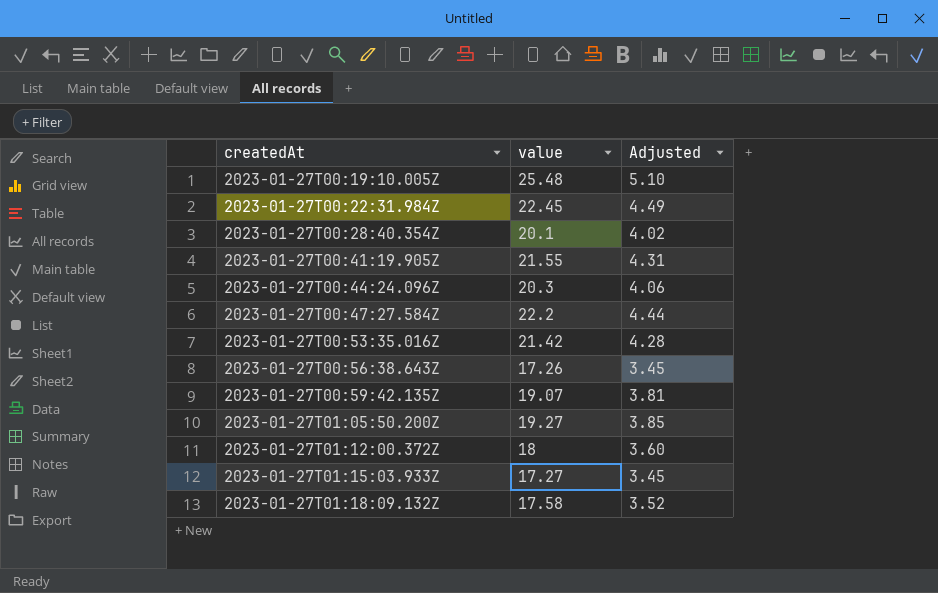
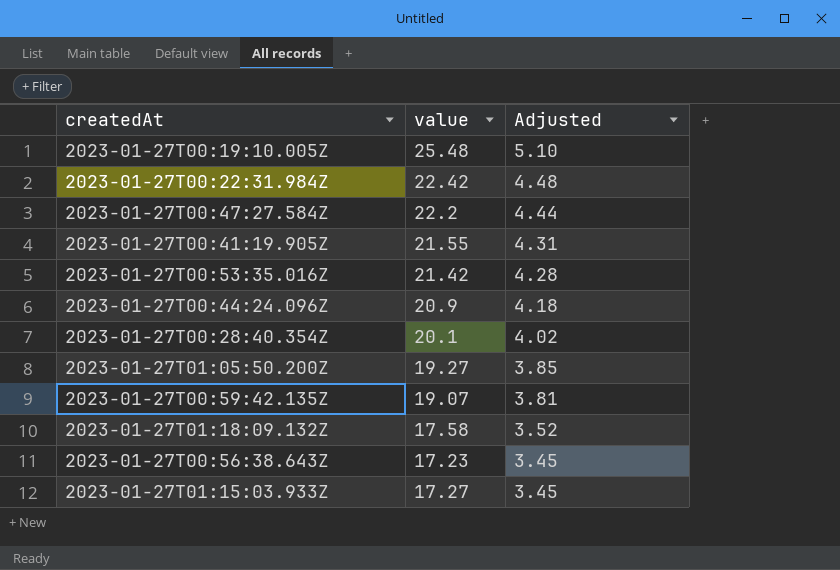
row order: createdAt ascending -> Adjusted descending
row 2023-01-27T01:12:00.372Z: 18 | 3.60 -> none
2023-01-27T00:22:31.984Z | value: 22.45 -> 22.42
2023-01-27T00:22:31.984Z | Adjusted: 4.49 -> 4.48
2023-01-27T00:44:24.096Z | value: 20.3 -> 20.9
2023-01-27T00:44:24.096Z | Adjusted: 4.06 -> 4.18
2023-01-27T00:56:38.643Z | value: 17.26 -> 17.23

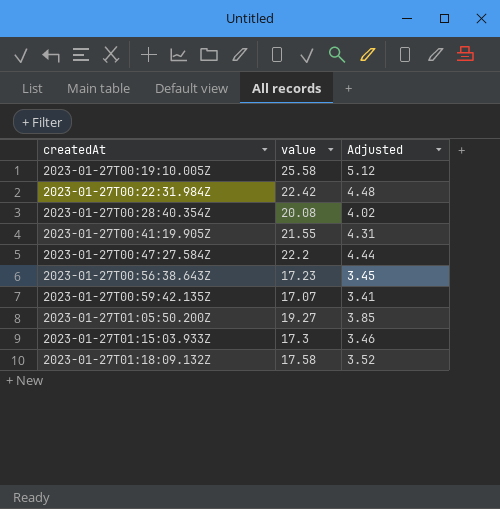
row order: Adjusted descending -> createdAt ascending
row 2023-01-27T00:53:35.016Z: 21.42 | 4.28 -> none
row 2023-01-27T00:44:24.096Z: 20.9 | 4.18 -> none
2023-01-27T00:19:10.005Z | value: 25.48 -> 25.58
2023-01-27T00:19:10.005Z | Adjusted: 5.10 -> 5.12
2023-01-27T00:28:40.354Z | value: 20.1 -> 20.08
2023-01-27T00:59:42.135Z | value: 19.07 -> 17.07
2023-01-27T00:59:42.135Z | Adjusted: 3.81 -> 3.41
2023-01-27T01:15:03.933Z | value: 17.27 -> 17.3
2023-01-27T01:15:03.933Z | Adjusted: 3.45 -> 3.46

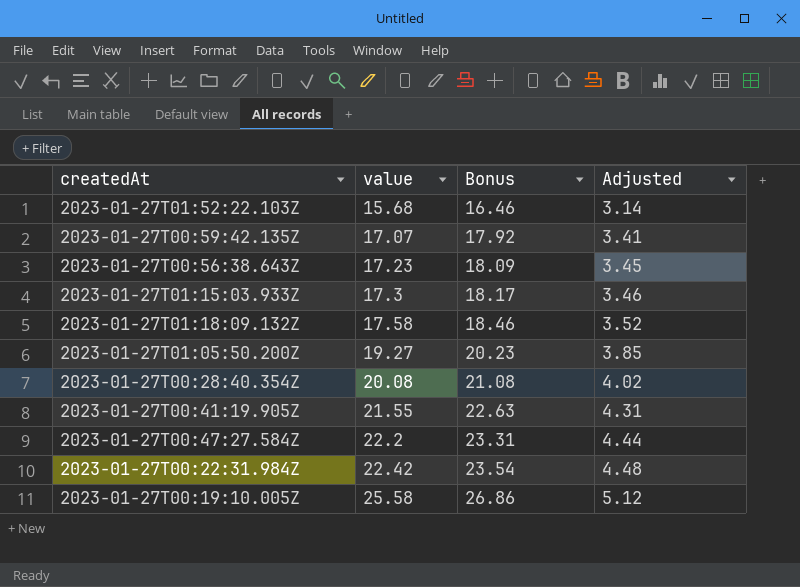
row order: createdAt ascending -> value ascending
column Bonus | formula: none -> [value] * 1.05
row 2023-01-27T01:52:22.103Z: none -> 15.68 | 16.46 | 3.14

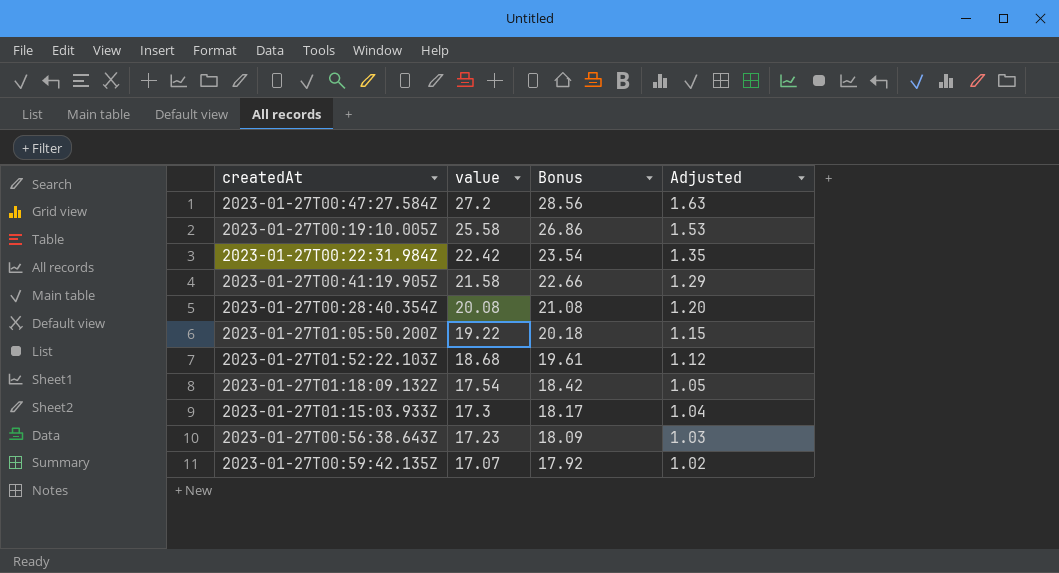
row order: value ascending -> value descending
column Adjusted | formula: [value] * 0.2 -> [value] * 0.06
2023-01-27T00:47:27.584Z | value: 22.2 -> 27.2
2023-01-27T00:47:27.584Z | Bonus: 23.31 -> 28.56
2023-01-27T00:41:19.905Z | value: 21.55 -> 21.58
2023-01-27T00:41:19.905Z | Bonus: 22.63 -> 22.66
2023-01-27T01:05:50.200Z | value: 19.27 -> 19.22
2023-01-27T01:05:50.200Z | Bonus: 20.23 -> 20.18
2023-01-27T01:52:22.103Z | value: 15.68 -> 18.68
2023-01-27T01:52:22.103Z | Bonus: 16.46 -> 19.61
2023-01-27T01:18:09.132Z | value: 17.58 -> 17.54
2023-01-27T01:18:09.132Z | Bonus: 18.46 -> 18.42

